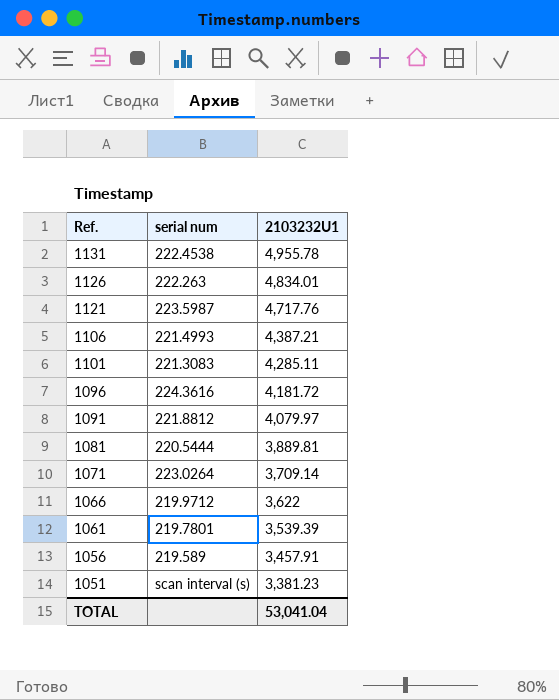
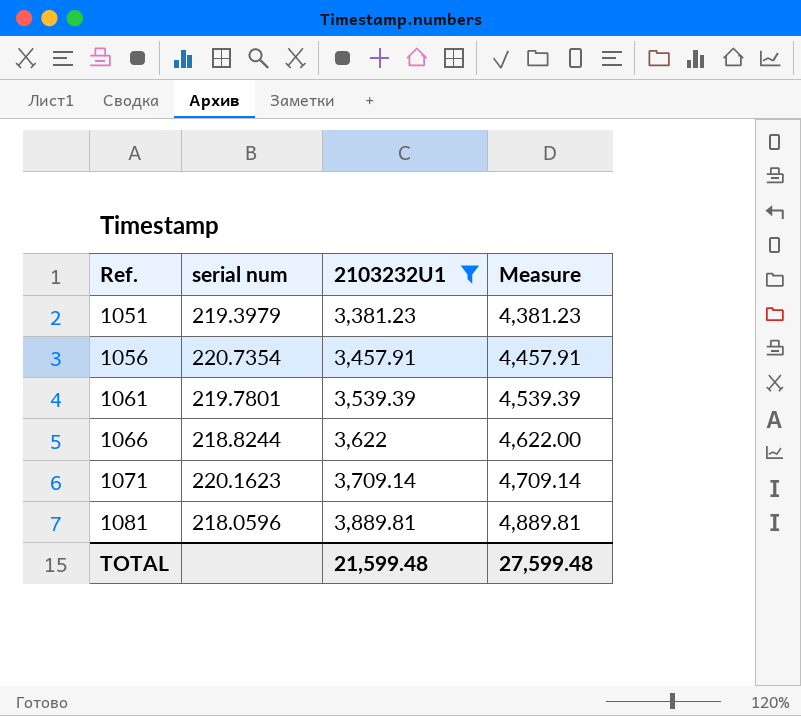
filter: none -> 2103232U1 <= 3,889.81
row order: Ref. descending -> Ref. ascending
column Measure | formula: none -> [2103232U1] + 1000
1051 | serial num: scan interval (s) -> 219.3979
1056 | serial num: 219.589 -> 220.7354
1066 | serial num: 219.9712 -> 218.8244
1071 | serial num: 223.0264 -> 220.1623
1081 | serial num: 220.5444 -> 218.0596
TOTAL | 2103232U1: 53,041.04 -> 21,599.48

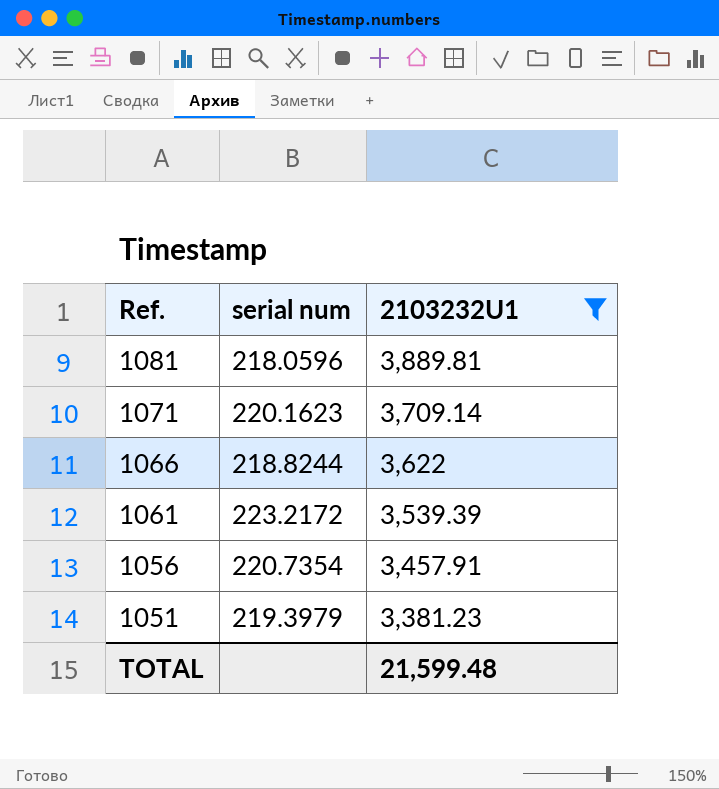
row order: Ref. ascending -> Ref. descending
column Measure | formula: [2103232U1] + 1000 -> none
1061 | serial num: 219.7801 -> 223.2172

